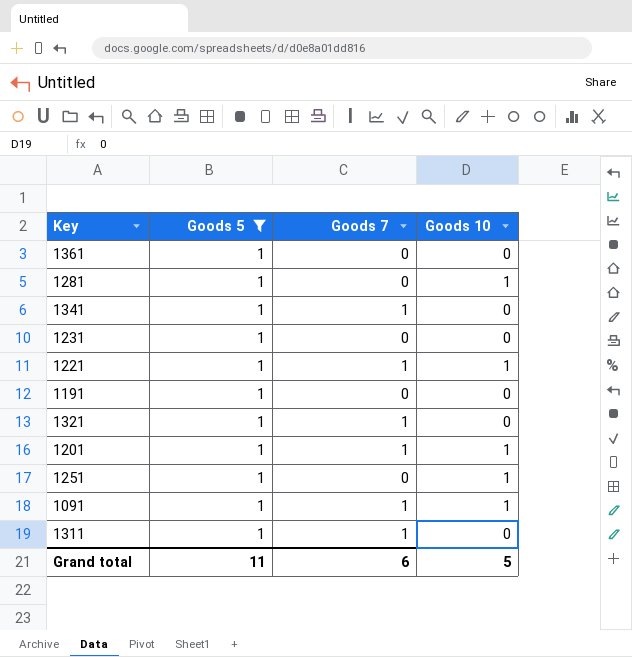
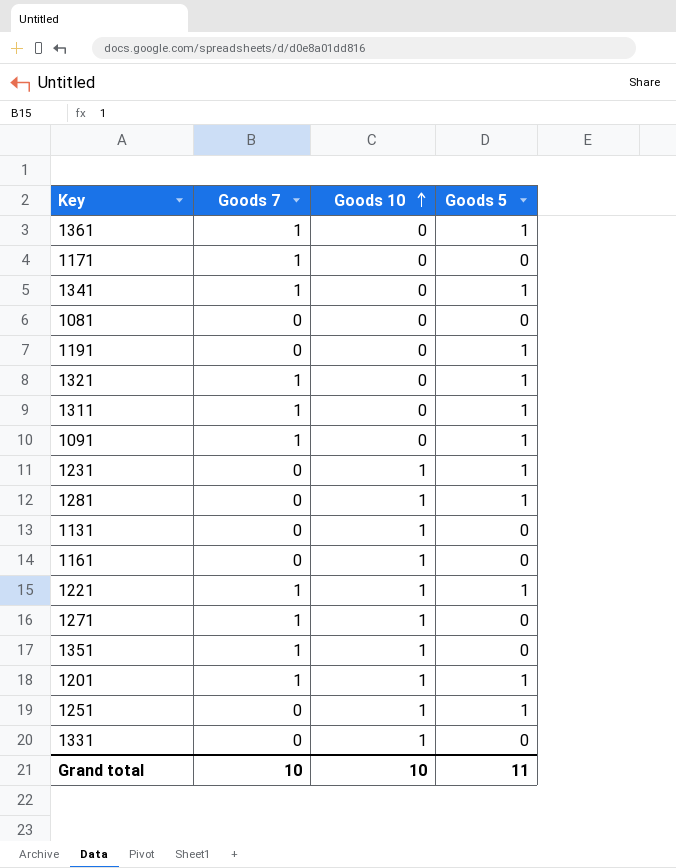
filter: Goods 5 = 1 -> none
row order: none -> Goods 10 ascending
column Goods 5 | position: 2 -> 4
1361 | Goods 7: 0 -> 1
1091 | Goods 10: 1 -> 0
1231 | Goods 10: 0 -> 1
Grand total | Goods 7: 6 -> 10
Grand total | Goods 10: 5 -> 10

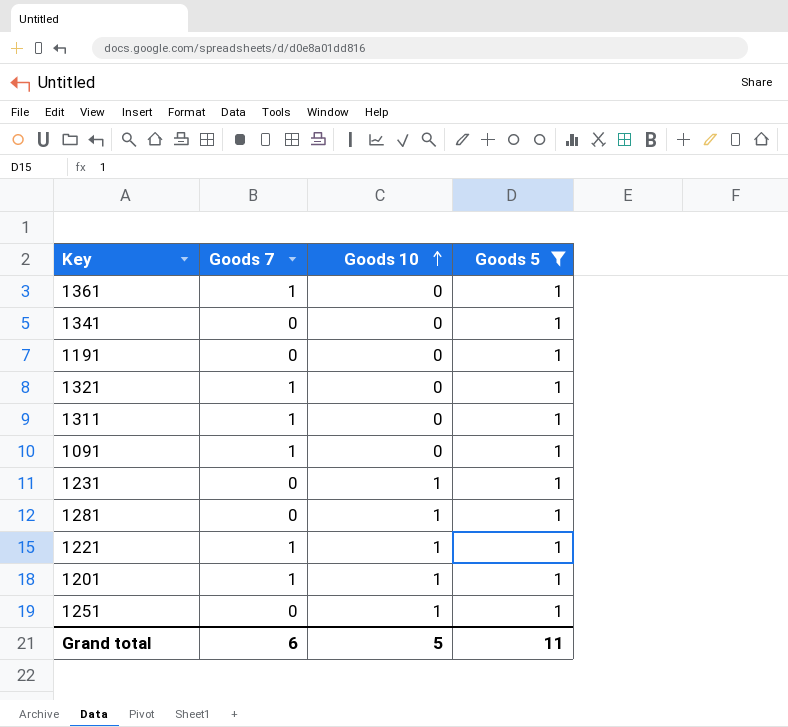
filter: none -> Goods 5 = 1
1341 | Goods 7: 1 -> 0
Grand total | Goods 7: 10 -> 6
Grand total | Goods 10: 10 -> 5

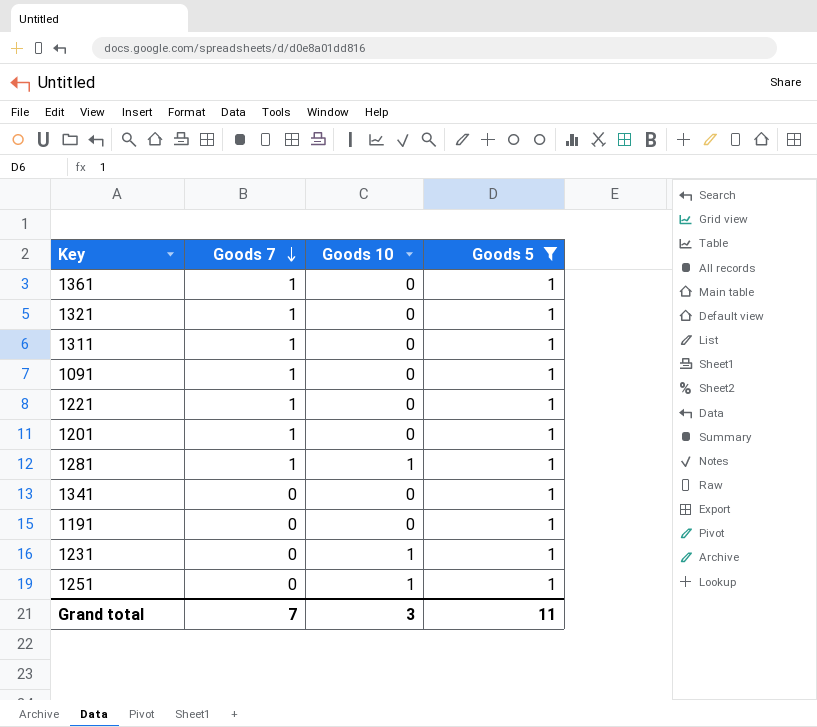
row order: Goods 10 ascending -> Goods 7 descending
1221 | Goods 10: 1 -> 0
1201 | Goods 10: 1 -> 0
1281 | Goods 7: 0 -> 1
Grand total | Goods 7: 6 -> 7
Grand total | Goods 10: 5 -> 3

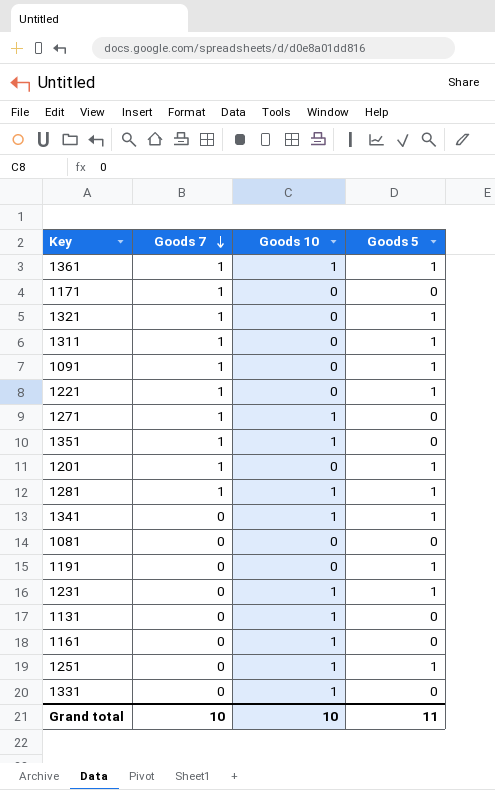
filter: Goods 5 = 1 -> none
1361 | Goods 10: 0 -> 1
1341 | Goods 10: 0 -> 1
Grand total | Goods 7: 7 -> 10
Grand total | Goods 10: 3 -> 10

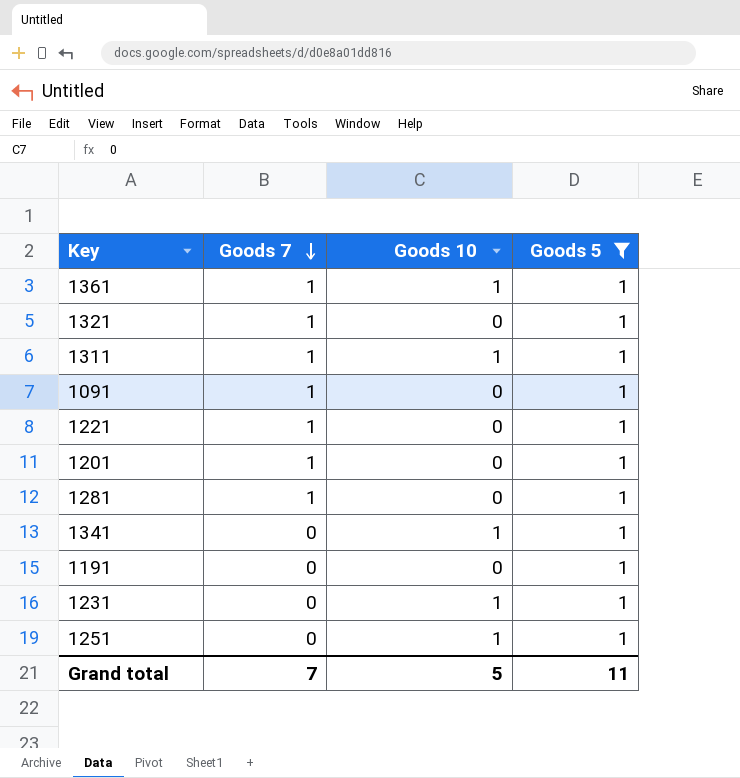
filter: none -> Goods 5 = 1
1311 | Goods 10: 0 -> 1
1281 | Goods 10: 1 -> 0
Grand total | Goods 7: 10 -> 7
Grand total | Goods 10: 10 -> 5

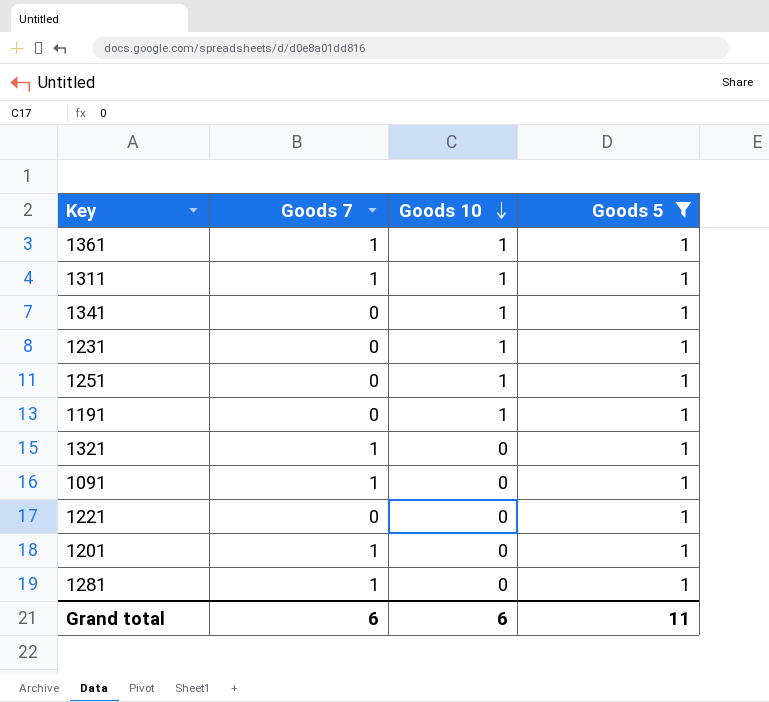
row order: Goods 7 descending -> Goods 10 descending
1191 | Goods 10: 0 -> 1
1221 | Goods 7: 1 -> 0
Grand total | Goods 7: 7 -> 6
Grand total | Goods 10: 5 -> 6

